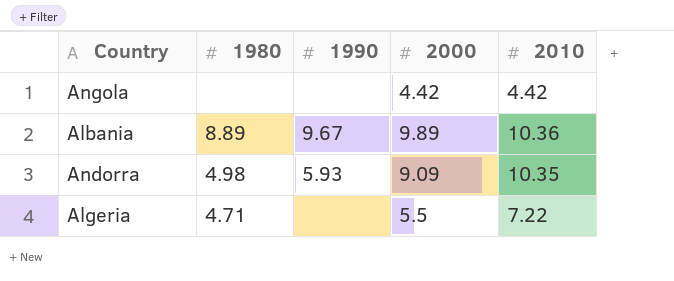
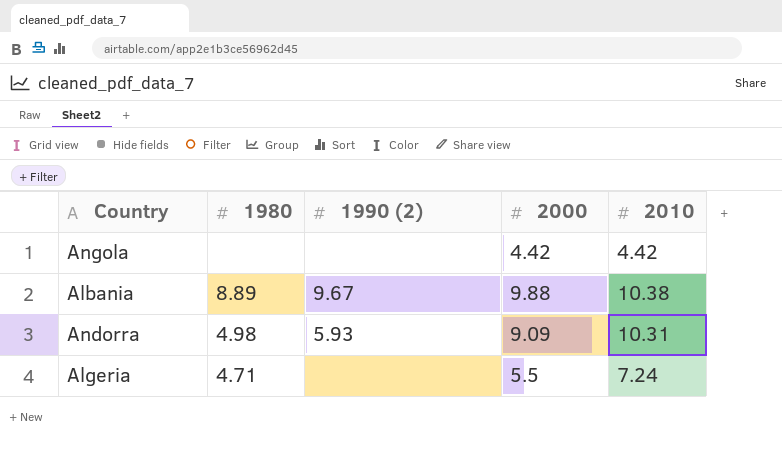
column name: 1990 -> 1990 (2)
Albania | 2000: 9.89 -> 9.88
Albania | 2010: 10.36 -> 10.38
Andorra | 2010: 10.35 -> 10.31
Algeria | 2010: 7.22 -> 7.24

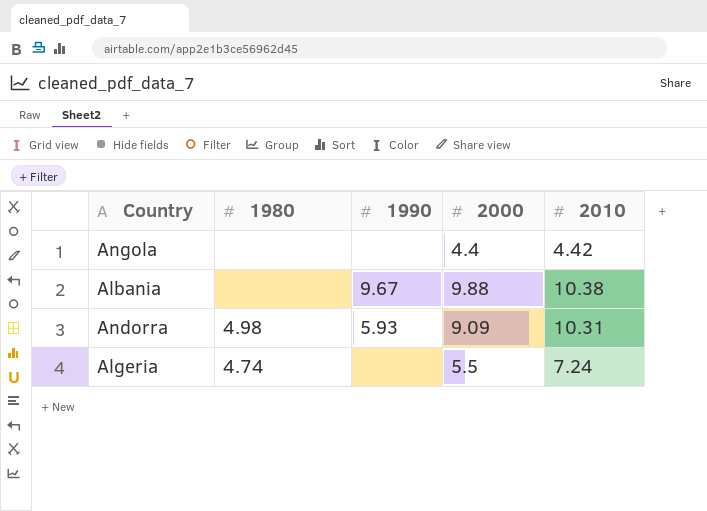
column name: 1990 (2) -> 1990
Angola | 2000: 4.42 -> 4.4
Albania | 1980: 8.89 -> none
Algeria | 1980: 4.71 -> 4.74

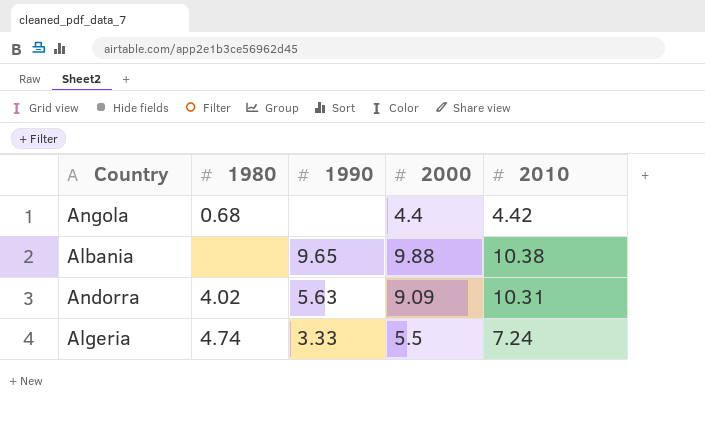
Angola | 1980: none -> 0.68
Albania | 1990: 9.67 -> 9.65
Andorra | 1980: 4.98 -> 4.02
Andorra | 1990: 5.93 -> 5.63
Algeria | 1990: none -> 3.33

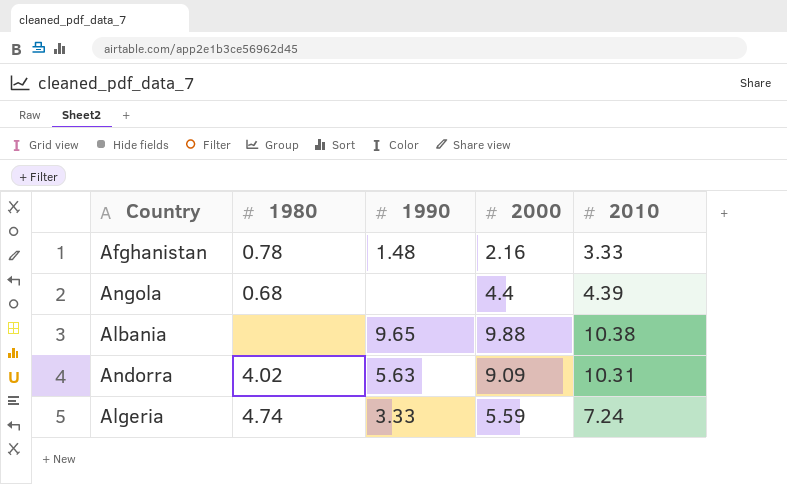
row Afghanistan: none -> 0.78 | 1.48 | 2.16 | 3.33
Angola | 2010: 4.42 -> 4.39
Algeria | 2000: 5.5 -> 5.59

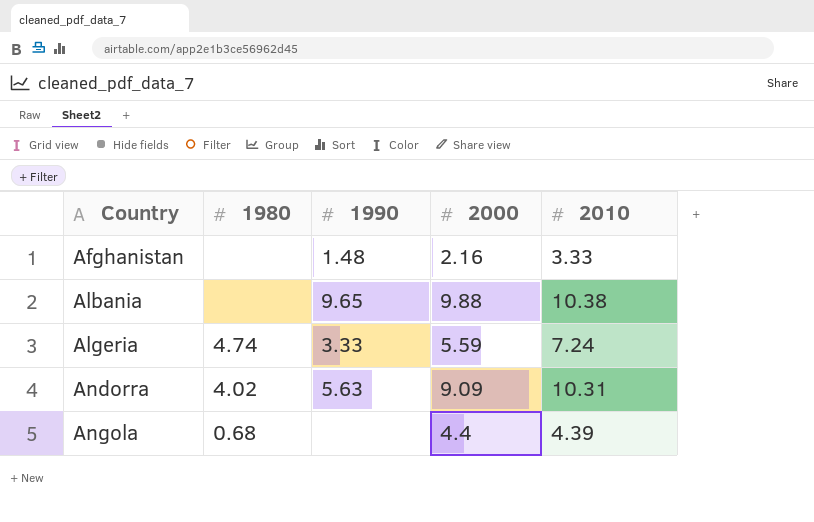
row order: none -> Country ascending
Afghanistan | 1980: 0.78 -> none

